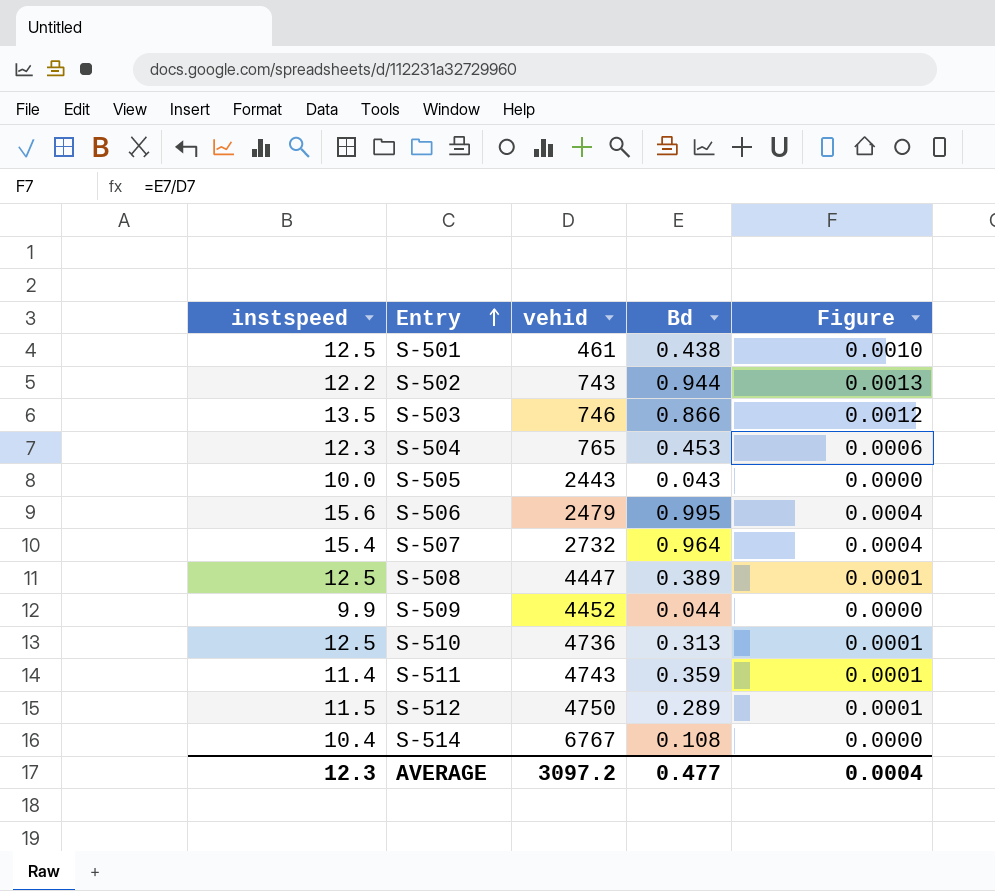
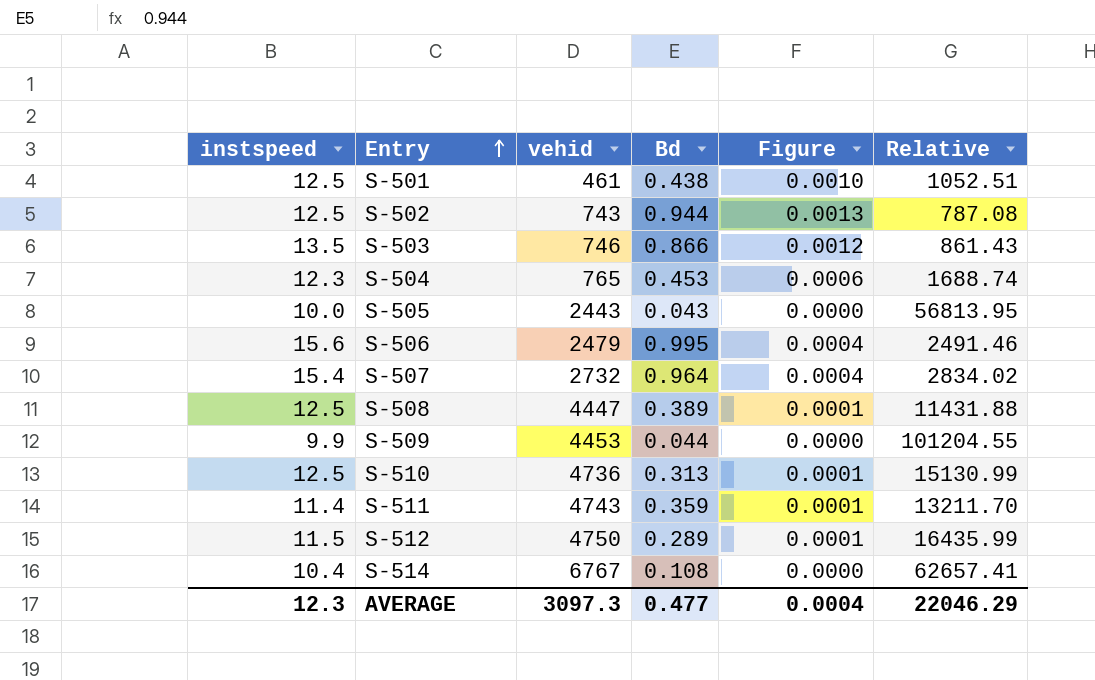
column Relative | formula: none -> [vehid] / [Bd]
S-502 | instspeed: 12.2 -> 12.5
S-509 | vehid: 4452 -> 4453
AVERAGE | vehid: 3097.2 -> 3097.3

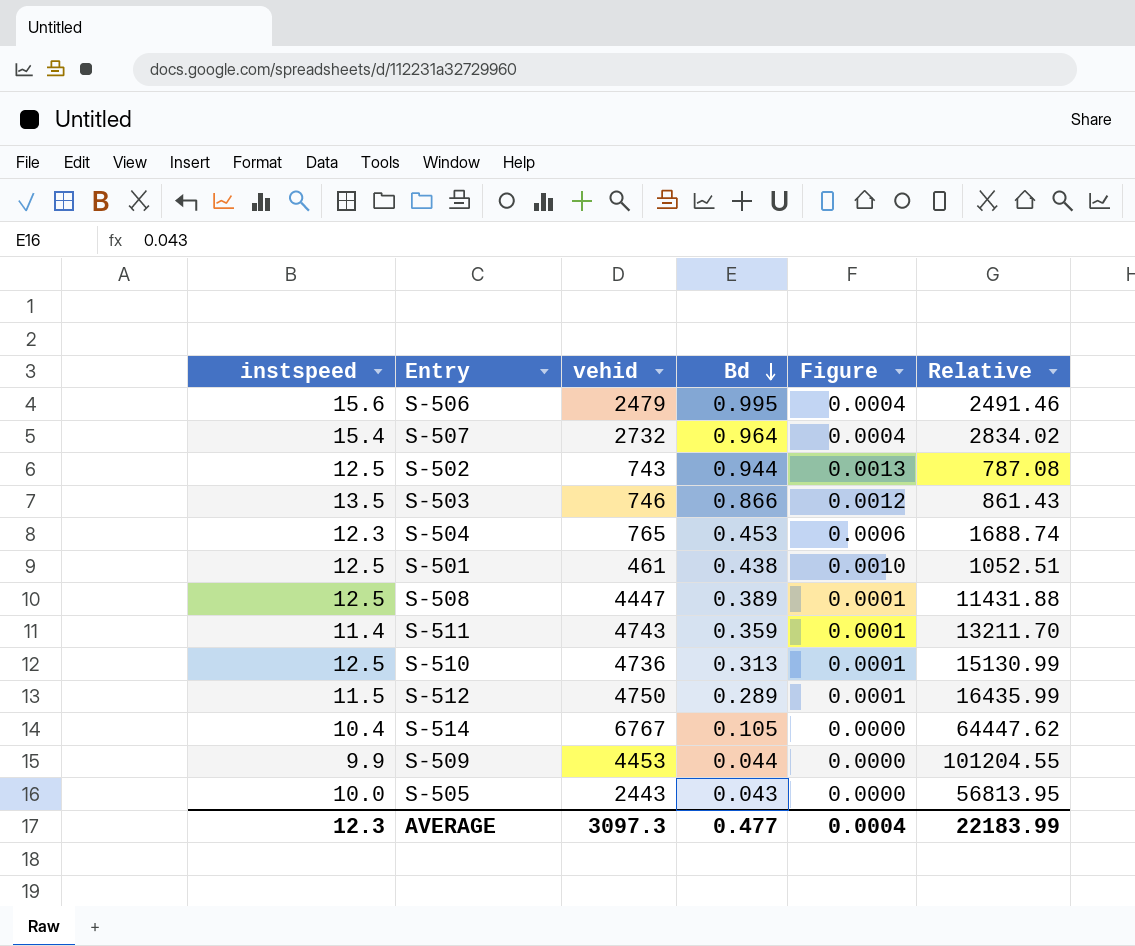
row order: Entry ascending -> Bd descending
S-514 | Bd: 0.108 -> 0.105
S-514 | Relative: 62657.41 -> 64447.62
AVERAGE | Relative: 22046.29 -> 22183.99

